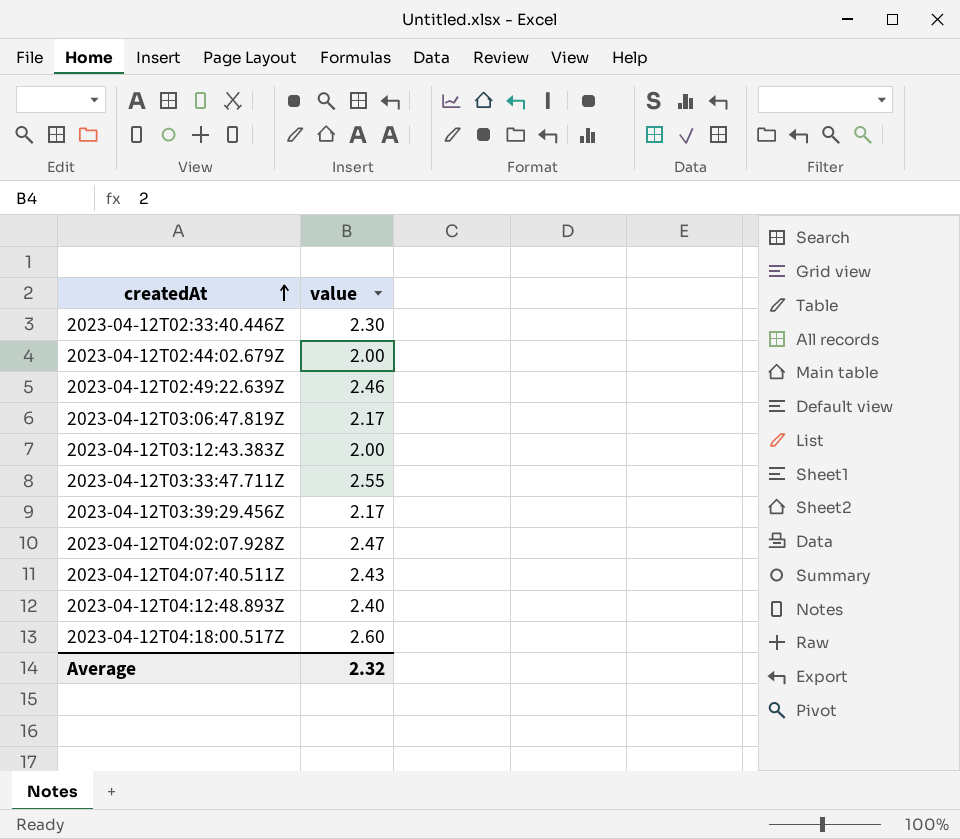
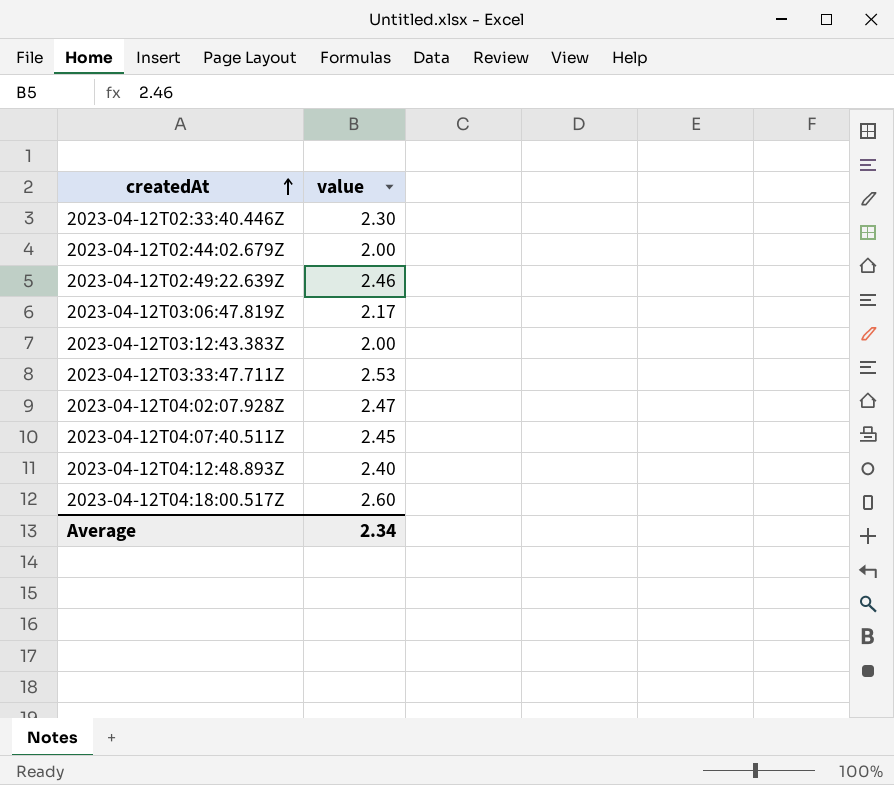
row 2023-04-12T03:39:29.456Z: 2.17 -> none
2023-04-12T03:33:47.711Z | value: 2.55 -> 2.53
2023-04-12T04:07:40.511Z | value: 2.43 -> 2.45
Average | value: 2.32 -> 2.34

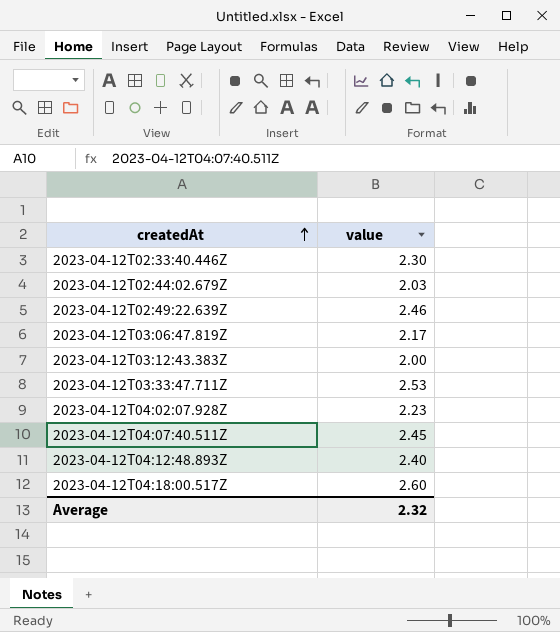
2023-04-12T02:44:02.679Z | value: 2.00 -> 2.03
2023-04-12T04:02:07.928Z | value: 2.47 -> 2.23
Average | value: 2.34 -> 2.32

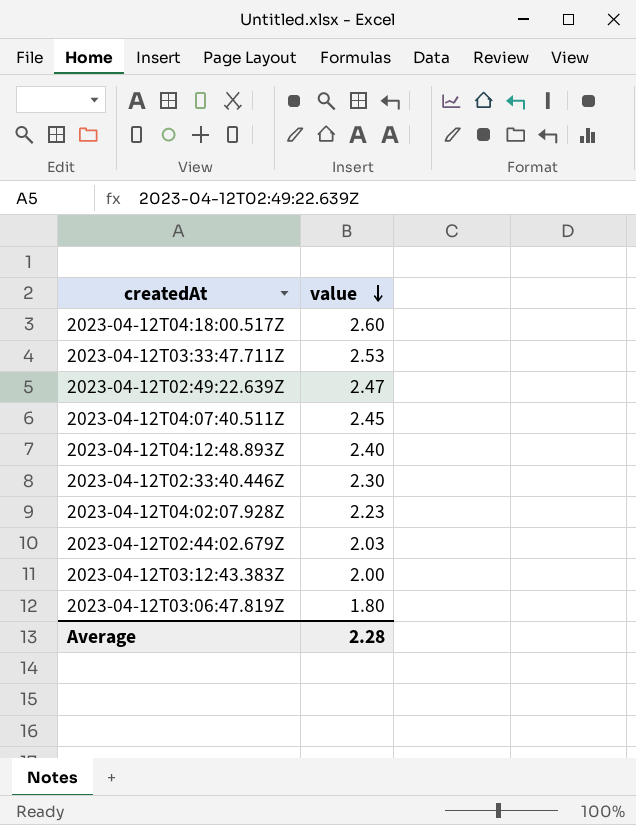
row order: createdAt ascending -> value descending
2023-04-12T02:49:22.639Z | value: 2.46 -> 2.47
2023-04-12T03:06:47.819Z | value: 2.17 -> 1.80
Average | value: 2.32 -> 2.28

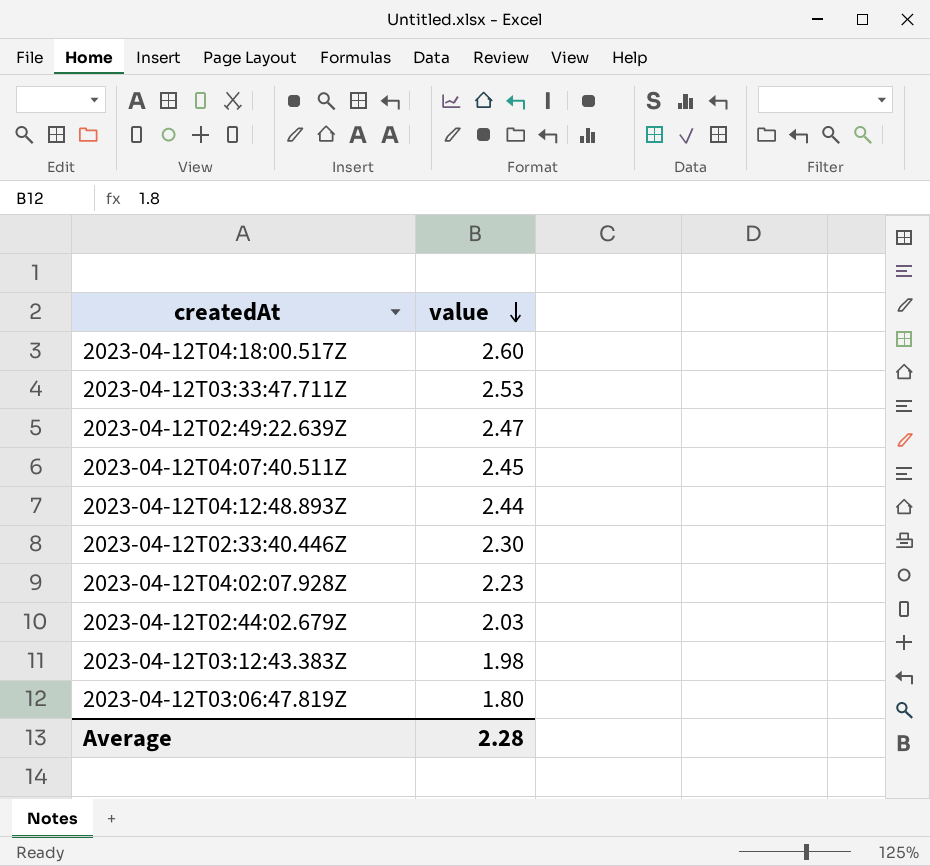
2023-04-12T04:12:48.893Z | value: 2.40 -> 2.44
2023-04-12T03:12:43.383Z | value: 2.00 -> 1.98

